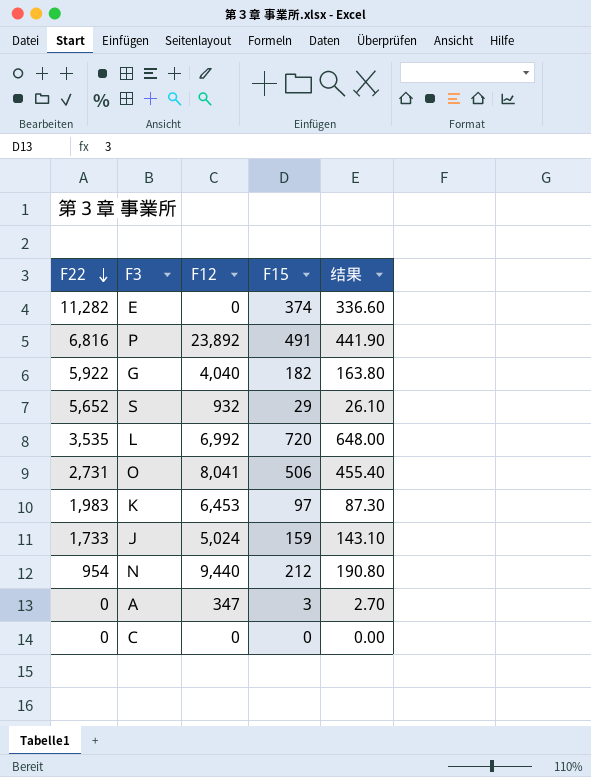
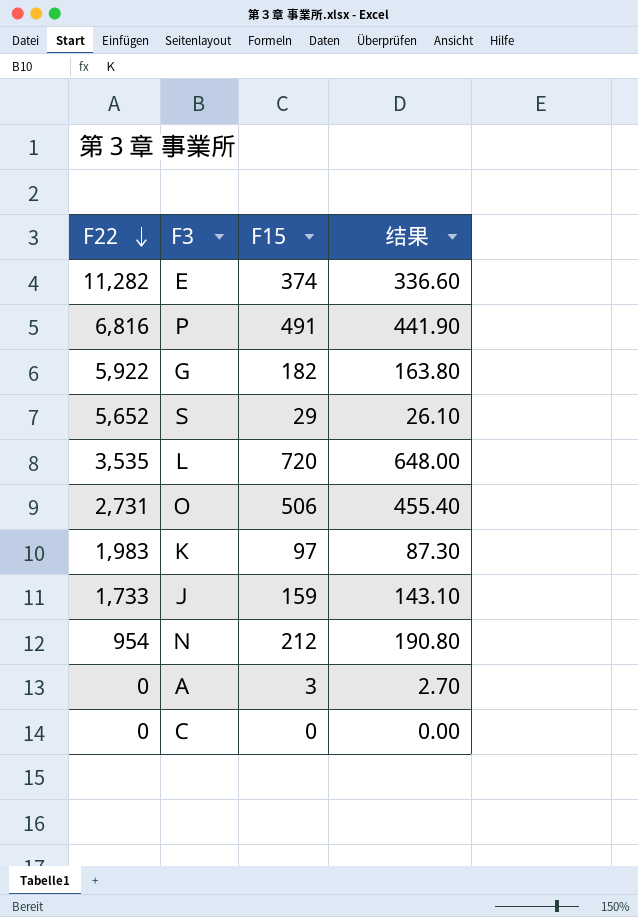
column F12 | position: 3 -> none

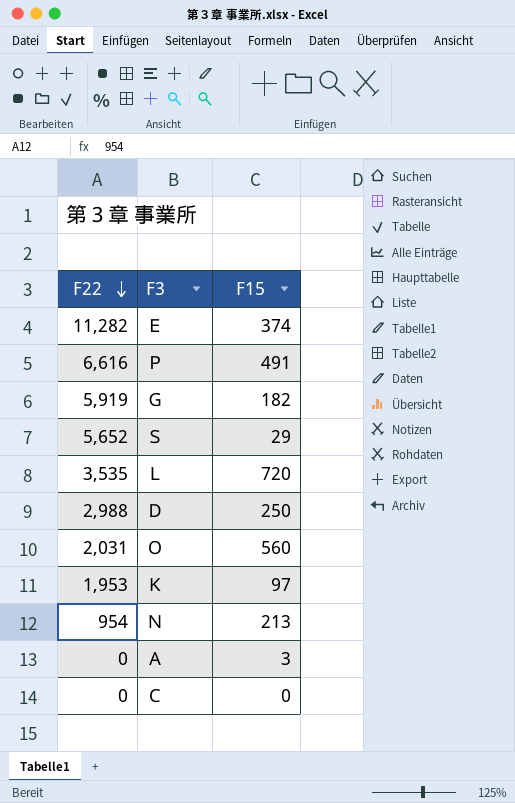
column 结果 | formula: [F15] * 0.9 -> none
row Ｊ: 1,733 | 159 | 143.10 -> none
Ｐ | F22: 6,816 -> 6,616
Ｇ | F22: 5,922 -> 5,919
row Ｄ: none -> 2,988 | 250
Ｏ | F22: 2,731 -> 2,031
Ｏ | F15: 506 -> 560
Ｋ | F22: 1,983 -> 1,953
Ｎ | F15: 212 -> 213

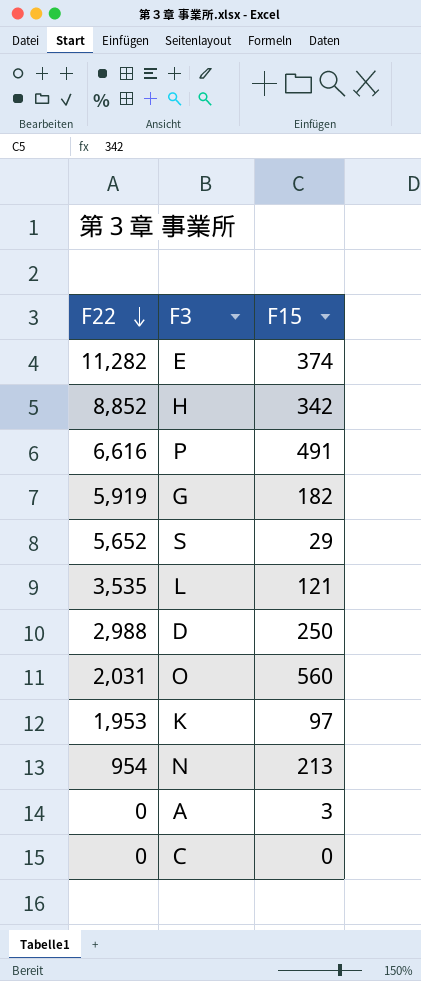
row Ｈ: none -> 8,852 | 342
Ｌ | F15: 720 -> 121

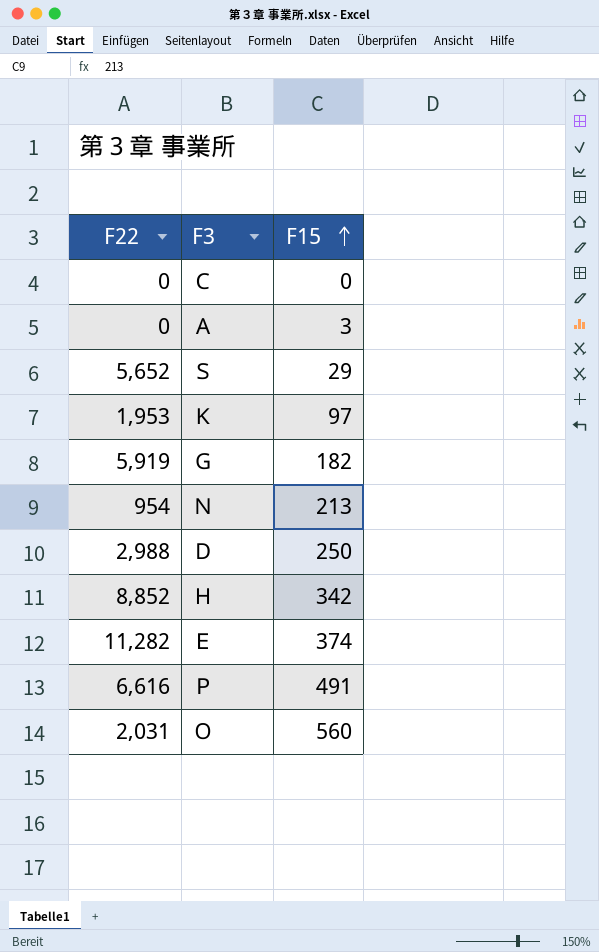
row order: F22 descending -> F15 ascending
row Ｌ: 3,535 | 121 -> none

